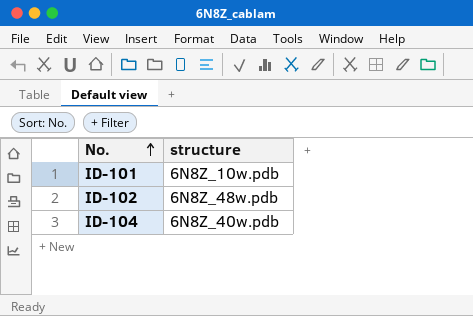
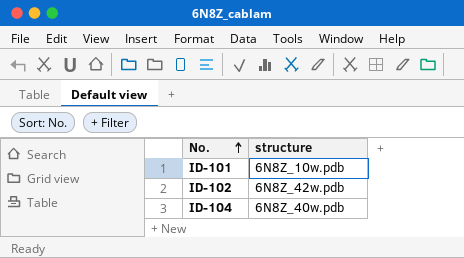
ID-102 | structure: 6N8Z_48w.pdb -> 6N8Z_42w.pdb

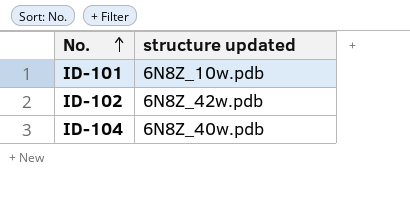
column name: structure -> structure updated

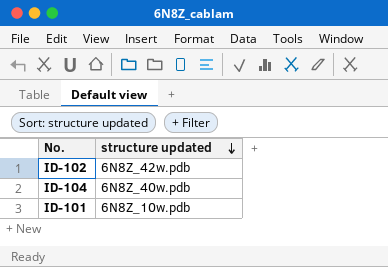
row order: No. ascending -> structure updated descending

